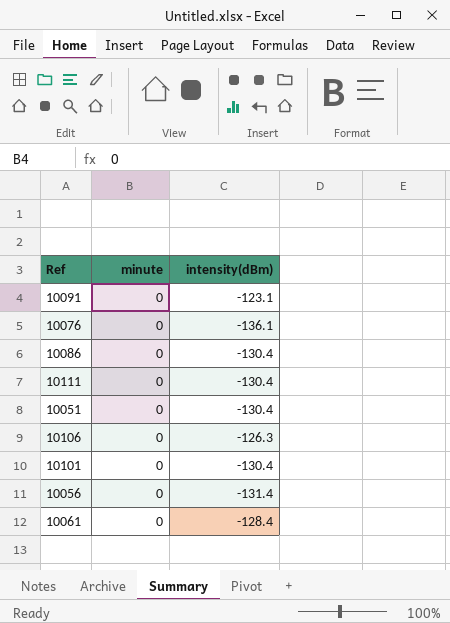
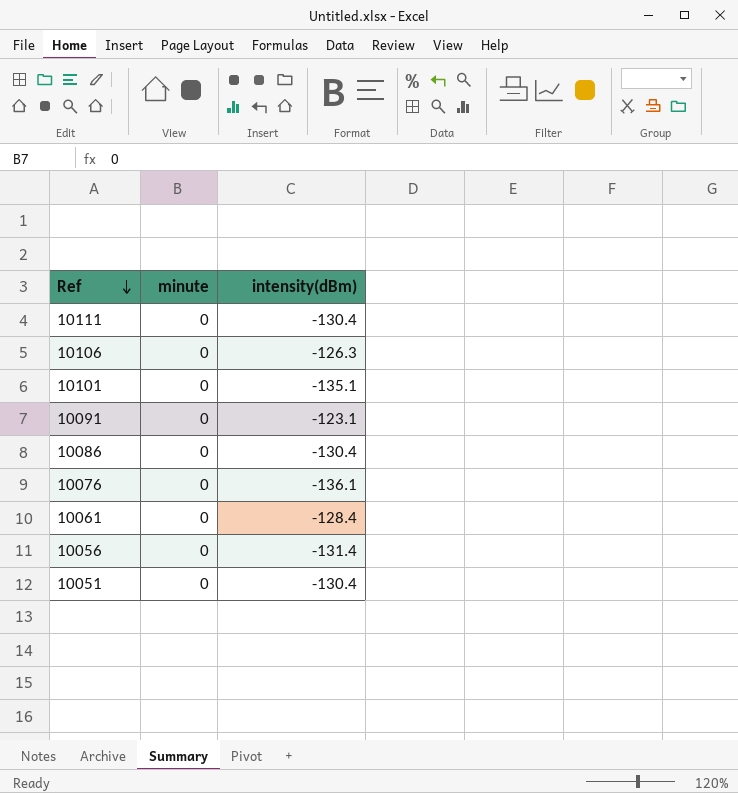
row order: none -> Ref descending
10101 | intensity(dBm): -130.4 -> -135.1

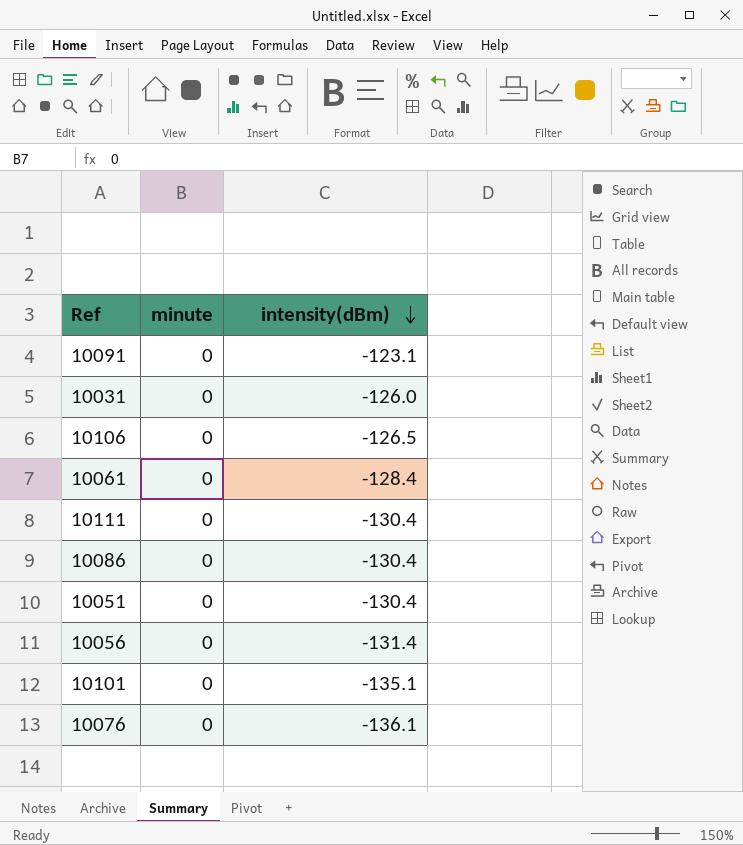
row order: Ref descending -> intensity(dBm) descending
row 10031: none -> 0 | -126.0
10106 | intensity(dBm): -126.3 -> -126.5

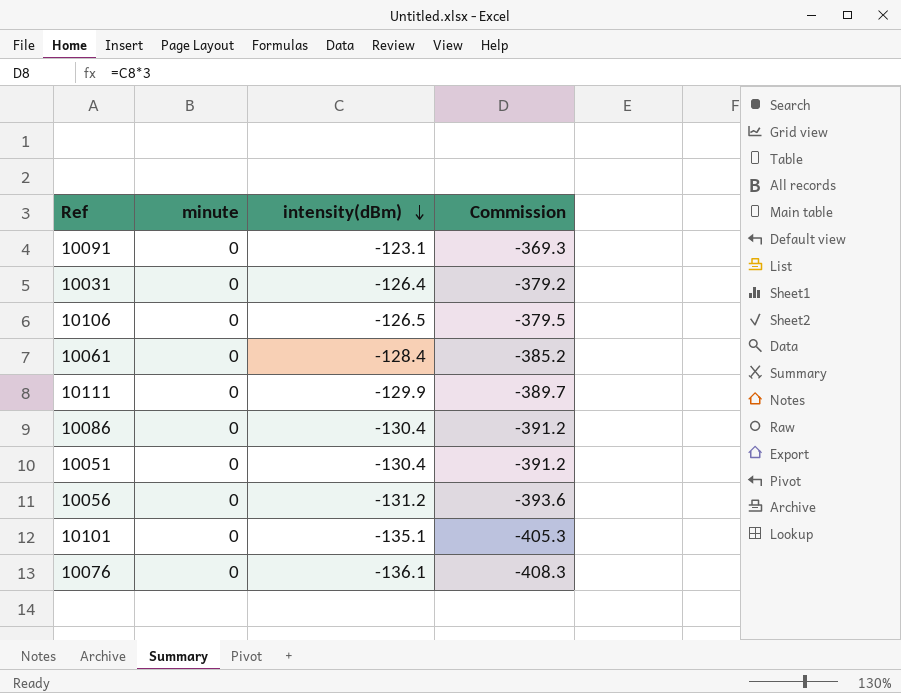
column Commission | formula: none -> [intensity(dBm)] * 3
10031 | intensity(dBm): -126.0 -> -126.4
10111 | intensity(dBm): -130.4 -> -129.9
10056 | intensity(dBm): -131.4 -> -131.2

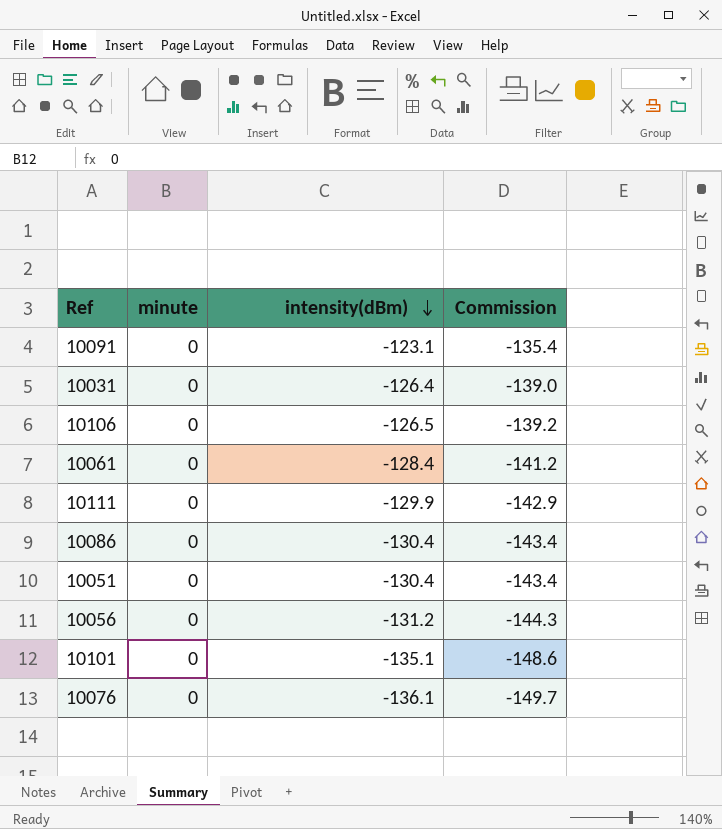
column Commission | formula: [intensity(dBm)] * 3 -> [intensity(dBm)] * 1.1

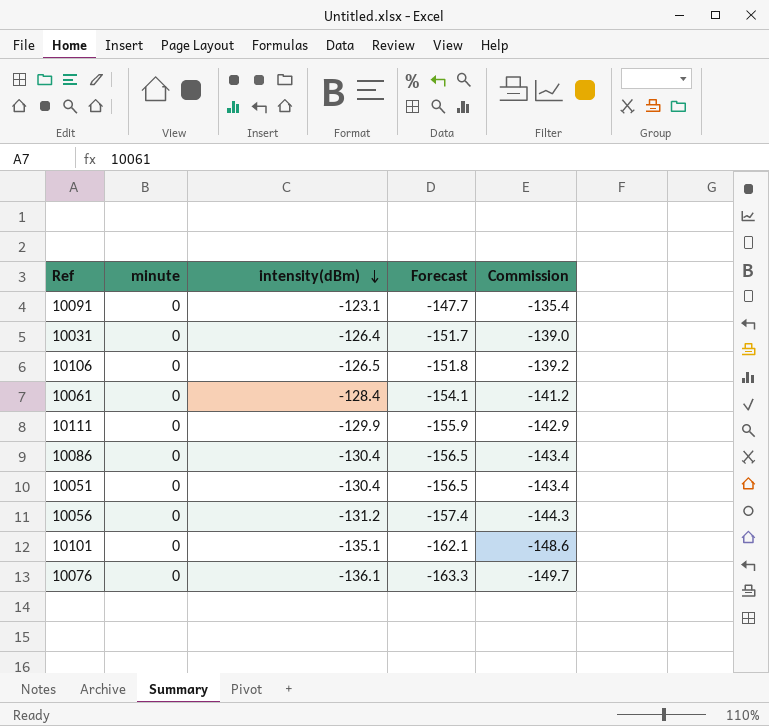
column Forecast | formula: none -> [intensity(dBm)] * 1.2

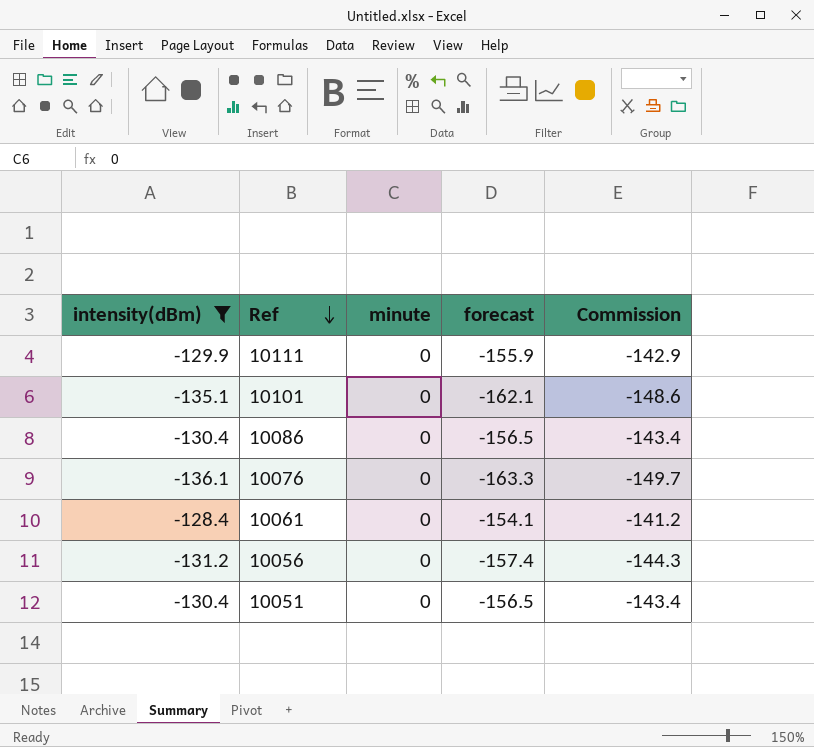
filter: none -> intensity(dBm) <= -128.4
row order: intensity(dBm) descending -> Ref descending
column intensity(dBm) | position: 3 -> 1
column name: Forecast -> forecast

